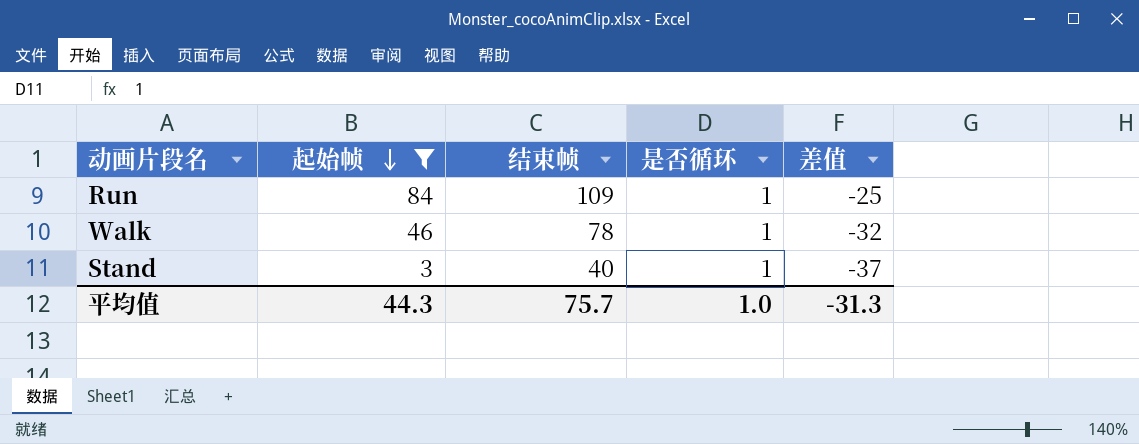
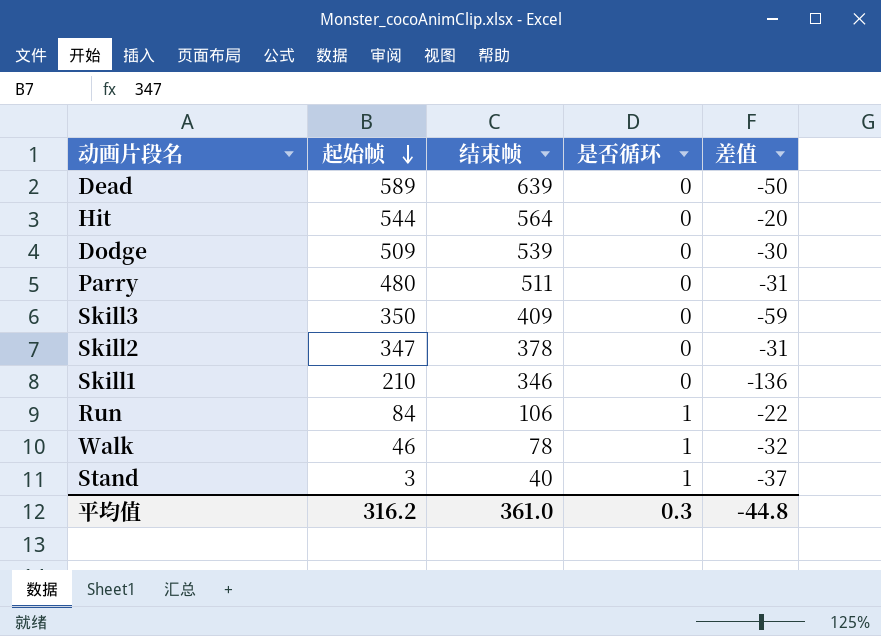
filter: 起始帧 <= 84 -> none
Run | 结束帧: 109 -> 106
Run | 差值: -25 -> -22
平均值 | 起始帧: 44.3 -> 316.2
平均值 | 结束帧: 75.7 -> 361.0
平均值 | 是否循环: 1.0 -> 0.3
平均值 | 差值: -31.3 -> -44.8

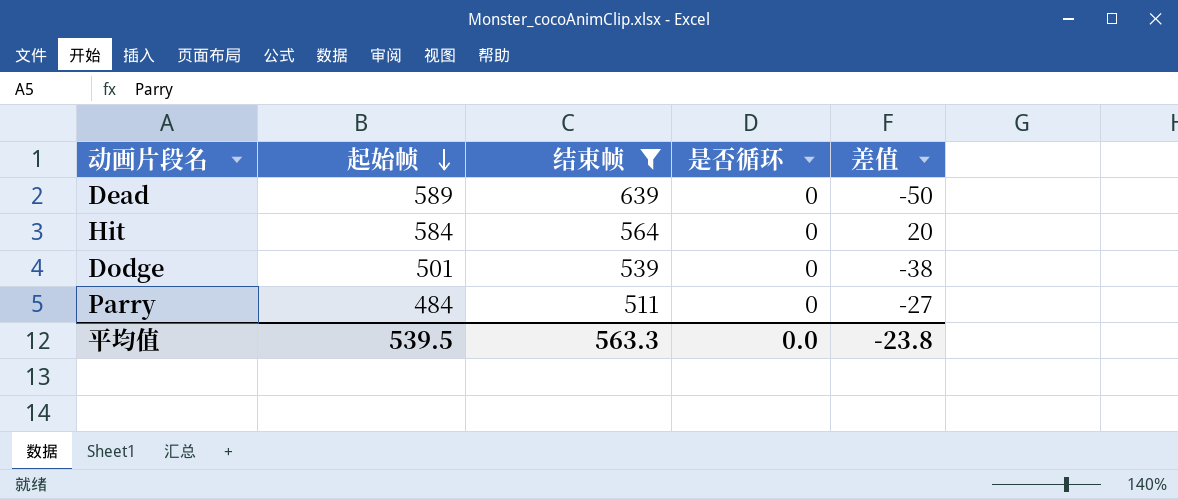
filter: none -> 结束帧 >= 511
Hit | 起始帧: 544 -> 584
Hit | 差值: -20 -> 20
Dodge | 起始帧: 509 -> 501
Dodge | 差值: -30 -> -38
Parry | 起始帧: 480 -> 484
Parry | 差值: -31 -> -27
平均值 | 起始帧: 316.2 -> 539.5
平均值 | 结束帧: 361.0 -> 563.3
平均值 | 是否循环: 0.3 -> 0.0
平均值 | 差值: -44.8 -> -23.8

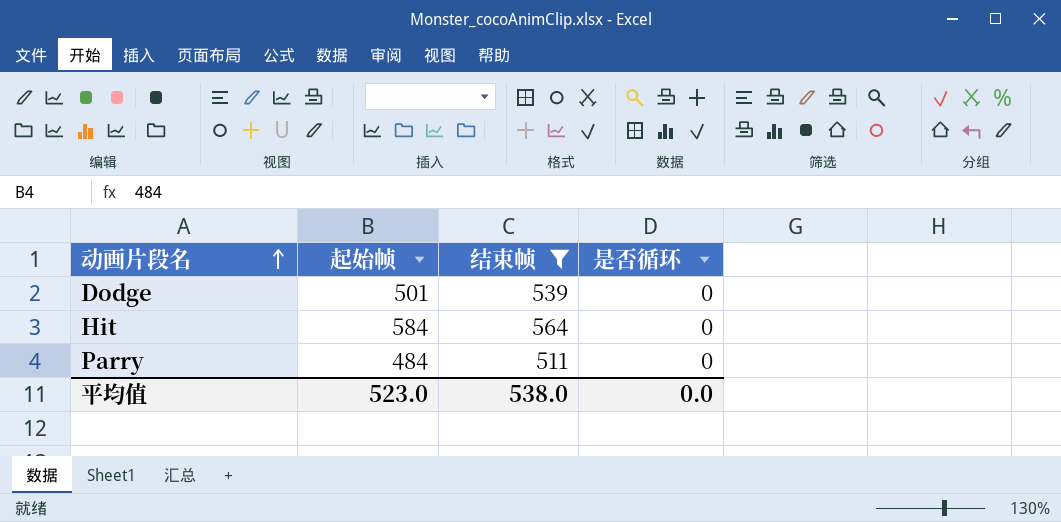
row order: 起始帧 descending -> 动画片段名 ascending
column 差值 | formula: [起始帧] - [结束帧] -> none
row Dead: 589 | 639 | 0 | -50 -> none
平均值 | 起始帧: 539.5 -> 523.0
平均值 | 结束帧: 563.3 -> 538.0

